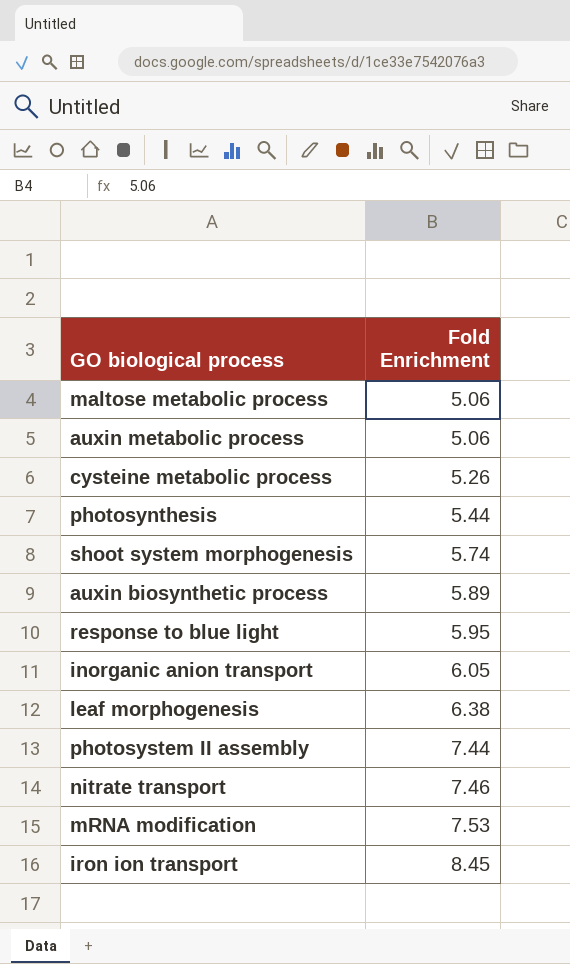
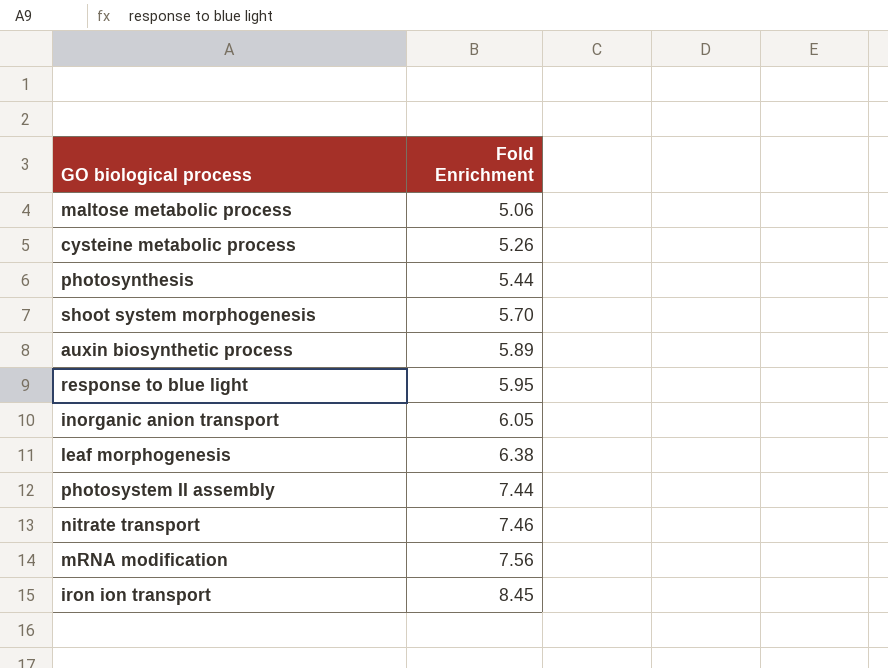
row auxin metabolic process: 5.06 -> none
shoot system morphogenesis | Fold Enrichment: 5.74 -> 5.70
mRNA modification | Fold Enrichment: 7.53 -> 7.56

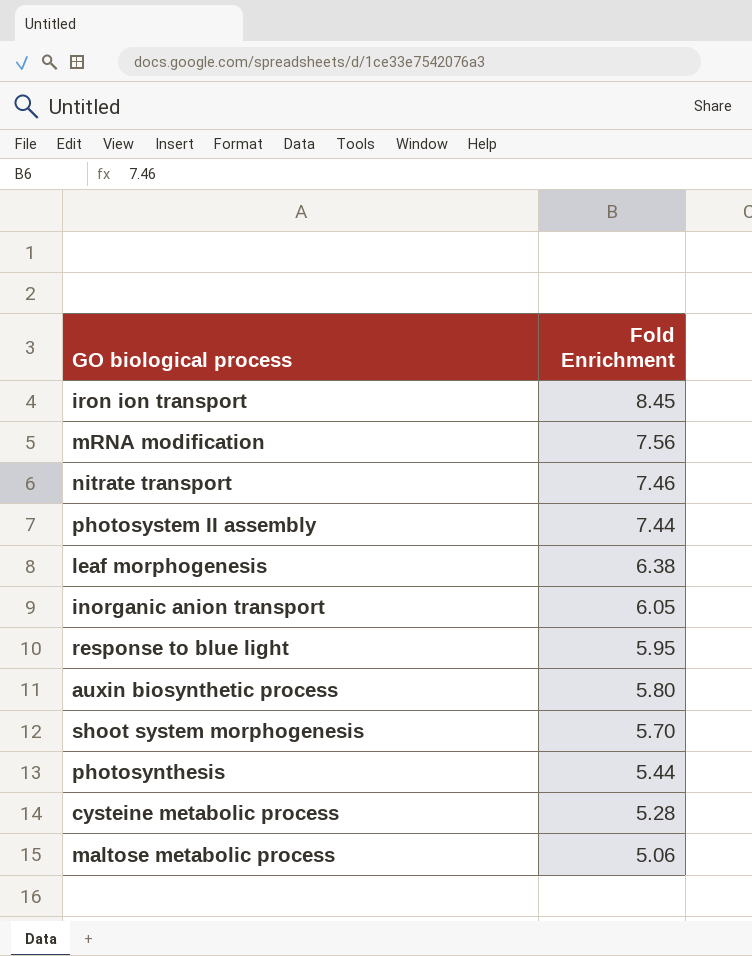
row order: Fold Enrichment ascending -> Fold Enrichment descending
auxin biosynthetic process | Fold Enrichment: 5.89 -> 5.80
cysteine metabolic process | Fold Enrichment: 5.26 -> 5.28

